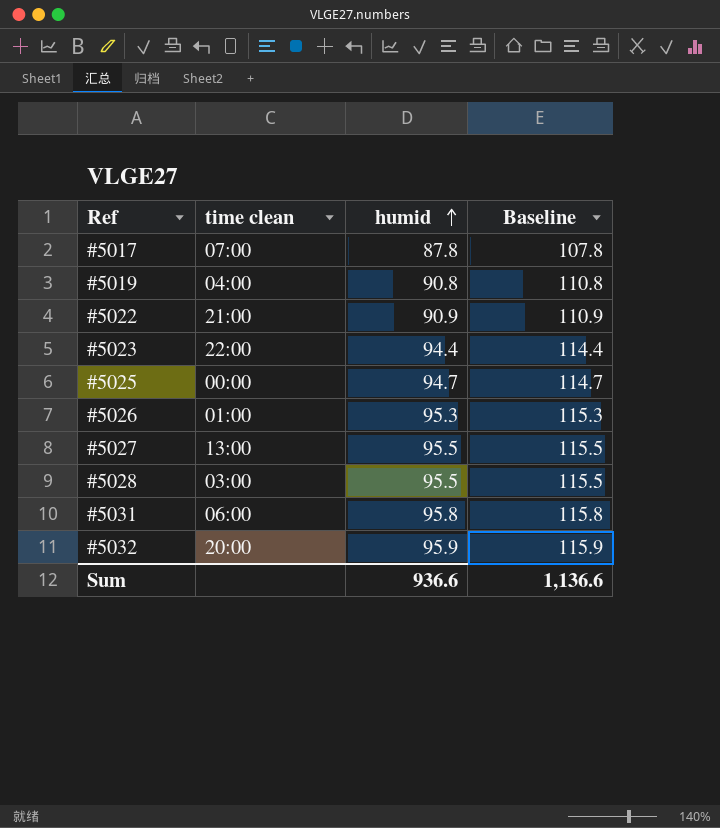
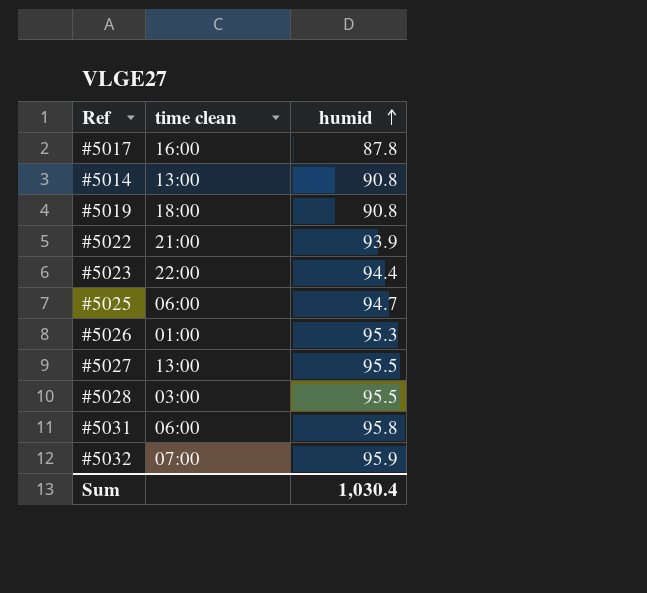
column Baseline | formula: [humid] + 20 -> none
#5017 | time clean: 07:00 -> 16:00
row #5014: none -> 13:00 | 90.8
#5019 | time clean: 04:00 -> 18:00
#5022 | humid: 90.9 -> 93.9
#5025 | time clean: 00:00 -> 06:00
#5032 | time clean: 20:00 -> 07:00
Sum | humid: 936.6 -> 1,030.4

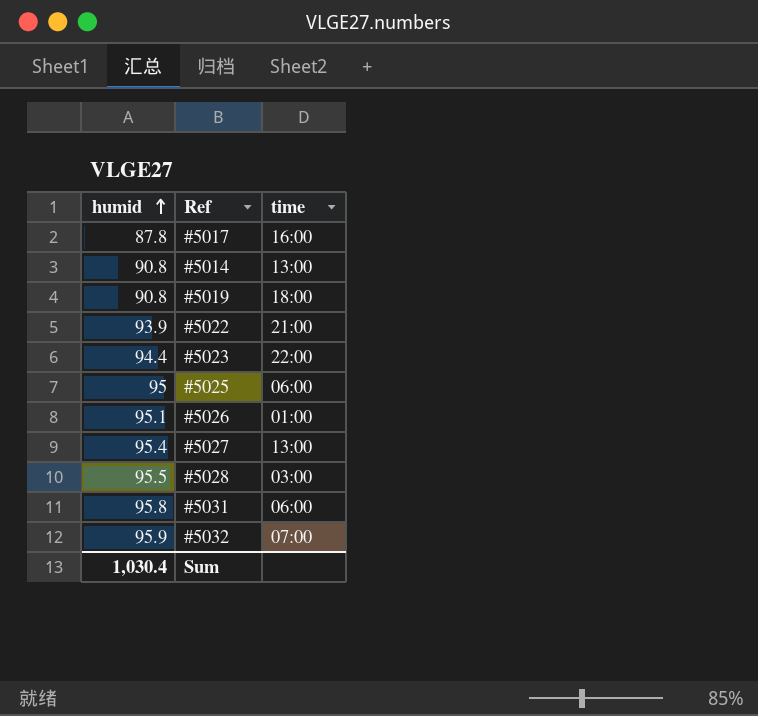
column humid | position: 3 -> 1
column name: time clean -> time
#5025 | humid: 94.7 -> 95
#5026 | humid: 95.3 -> 95.1
#5027 | humid: 95.5 -> 95.4

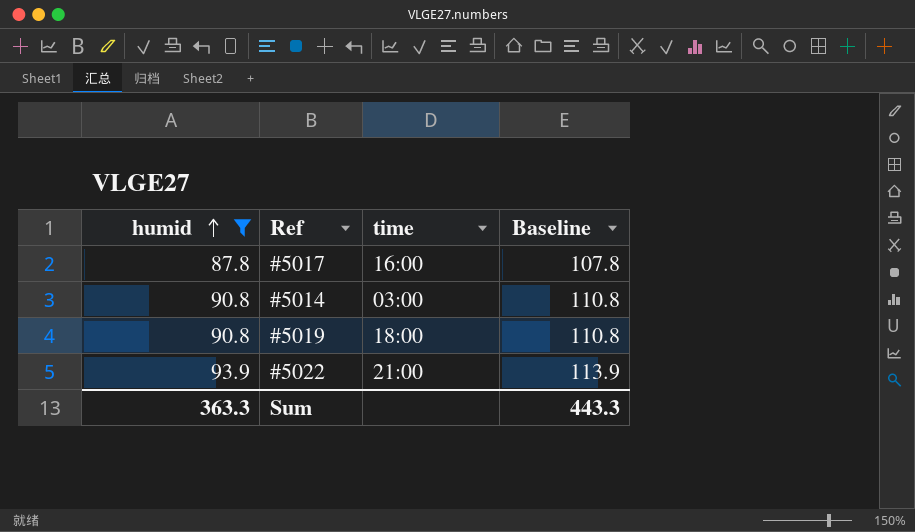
filter: none -> humid <= 93.9
column Baseline | formula: none -> [humid] + 20
#5014 | time: 13:00 -> 03:00
Sum | humid: 1,030.4 -> 363.3

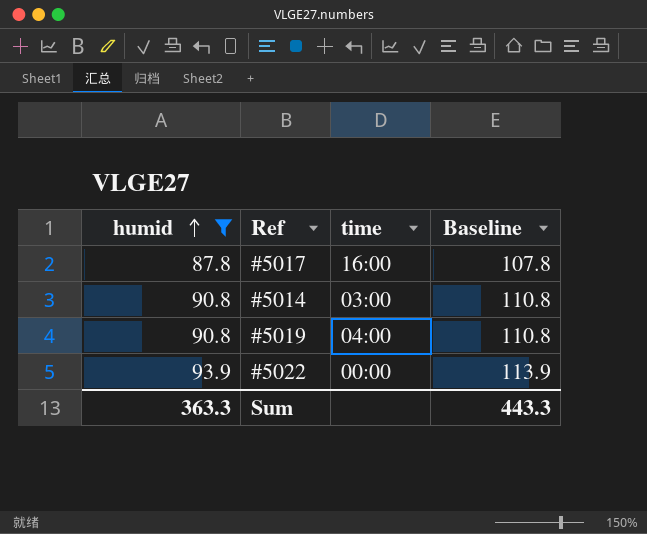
#5019 | time: 18:00 -> 04:00
#5022 | time: 21:00 -> 00:00

